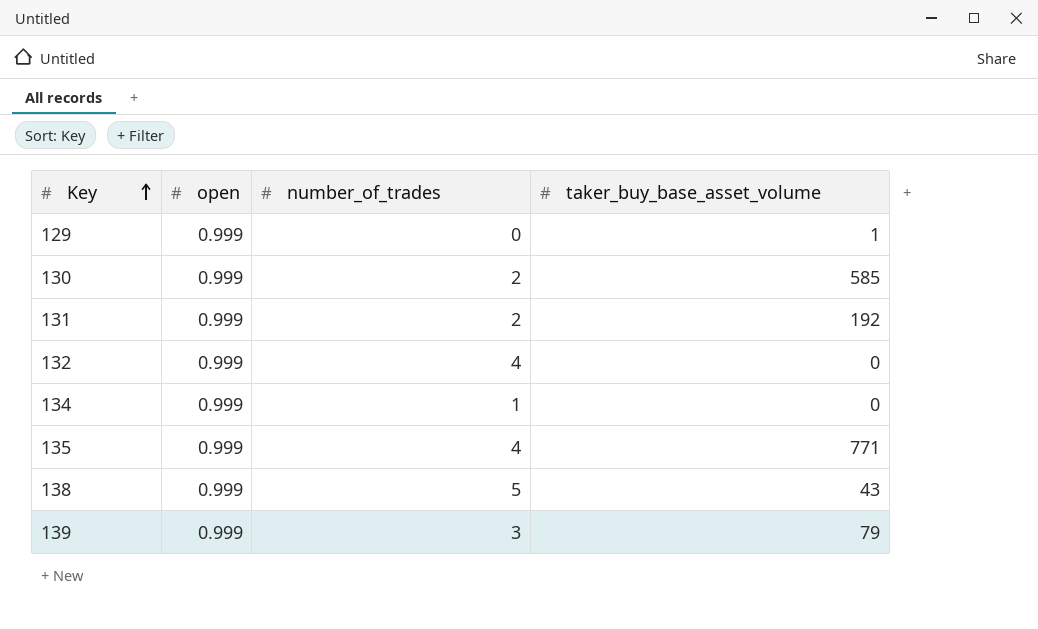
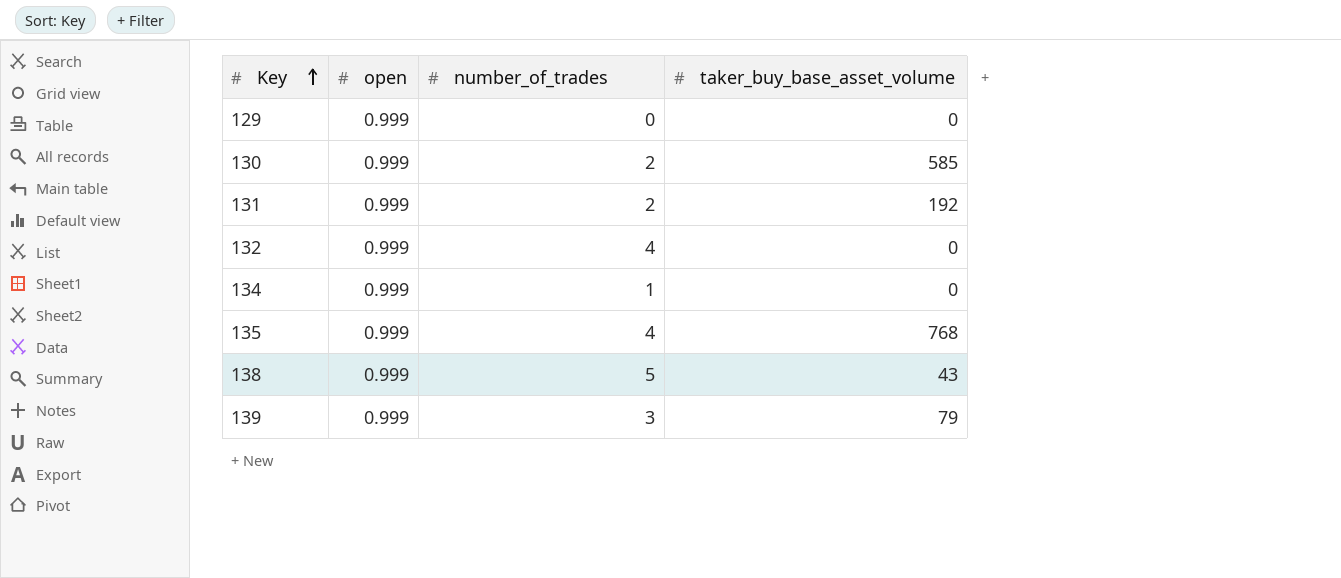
129 | taker_buy_base_asset_volume: 1 -> 0
135 | taker_buy_base_asset_volume: 771 -> 768

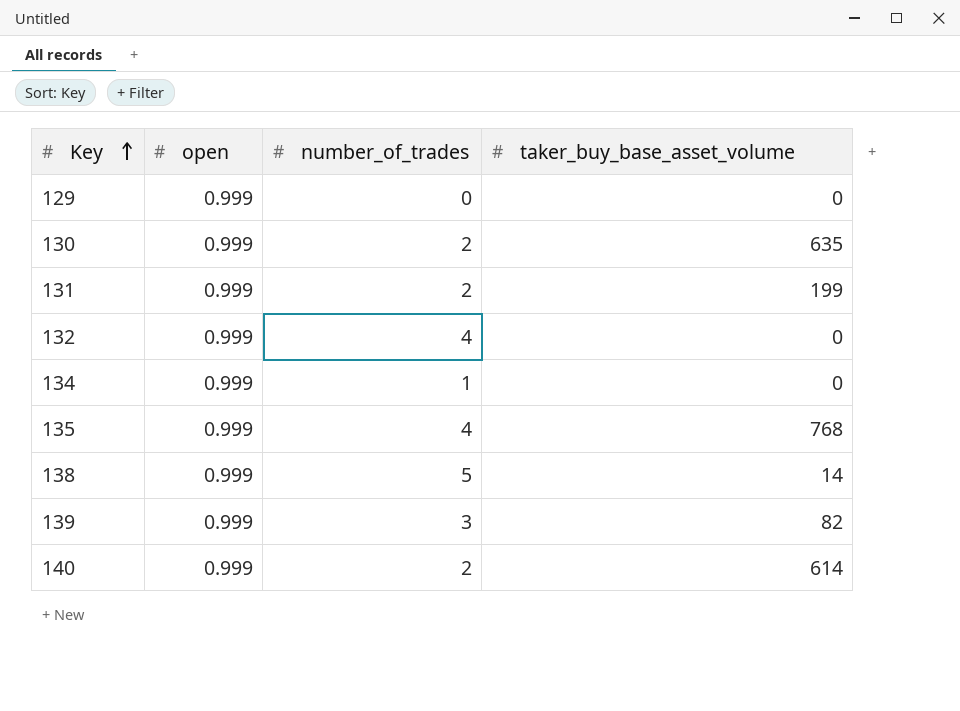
130 | taker_buy_base_asset_volume: 585 -> 635
131 | taker_buy_base_asset_volume: 192 -> 199
138 | taker_buy_base_asset_volume: 43 -> 14
139 | taker_buy_base_asset_volume: 79 -> 82
row 140: none -> 0.999 | 2 | 614

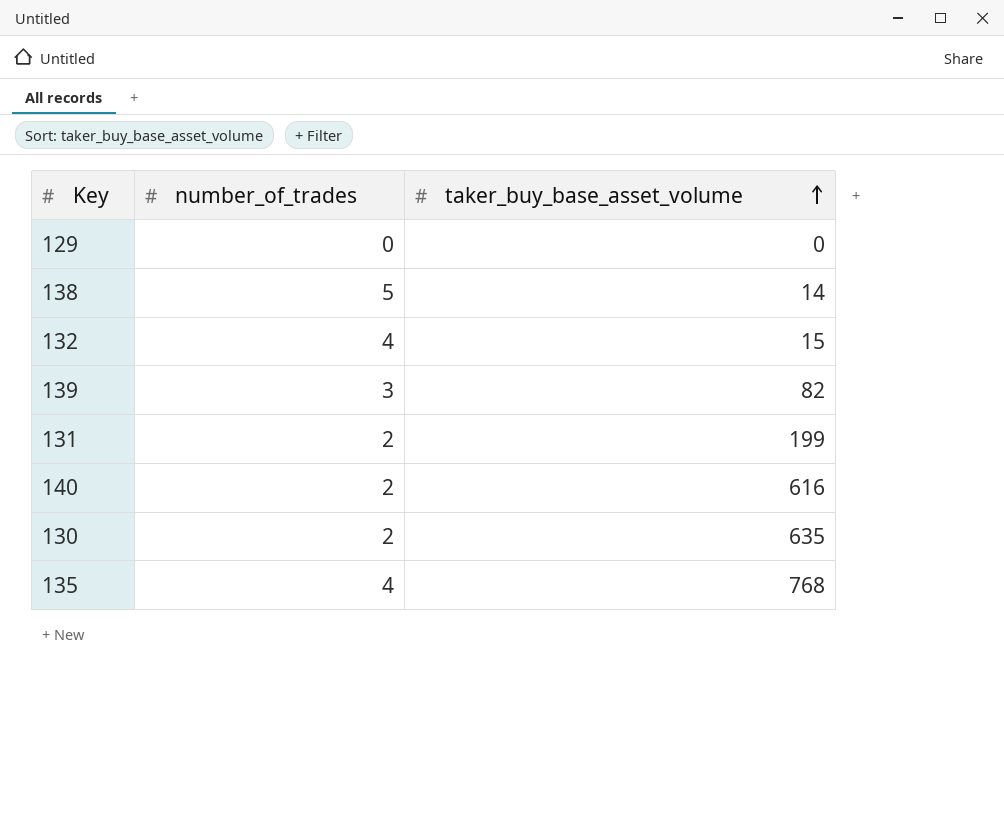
row order: Key ascending -> taker_buy_base_asset_volume ascending
column open | position: 2 -> none
row 134: 0.999 | 1 | 0 -> none
132 | taker_buy_base_asset_volume: 0 -> 15
140 | taker_buy_base_asset_volume: 614 -> 616

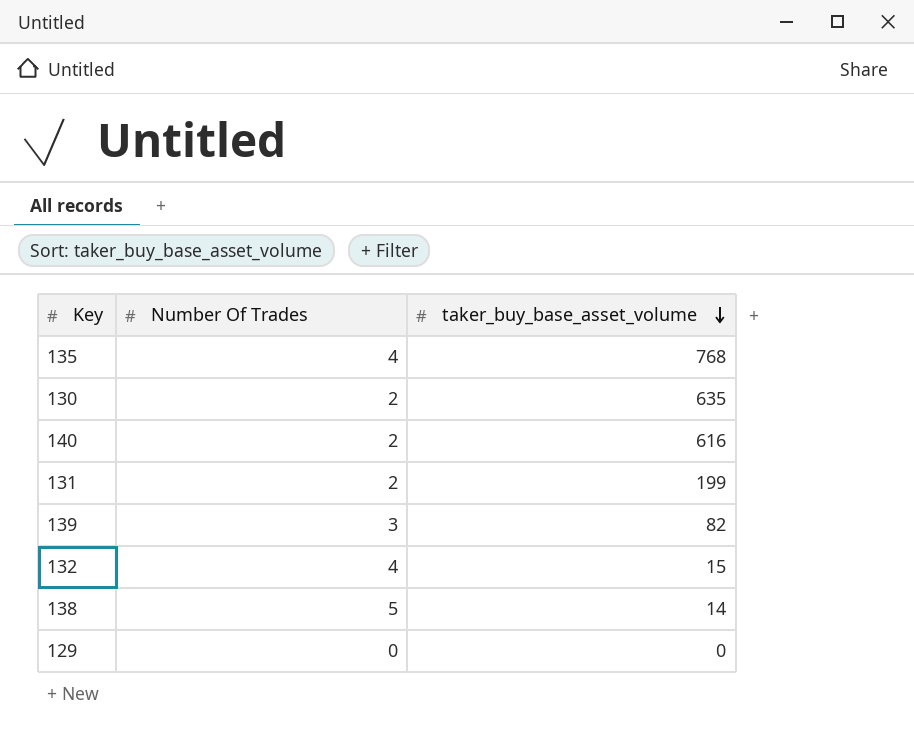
row order: taker_buy_base_asset_volume ascending -> taker_buy_base_asset_volume descending
column name: number_of_trades -> Number Of Trades

